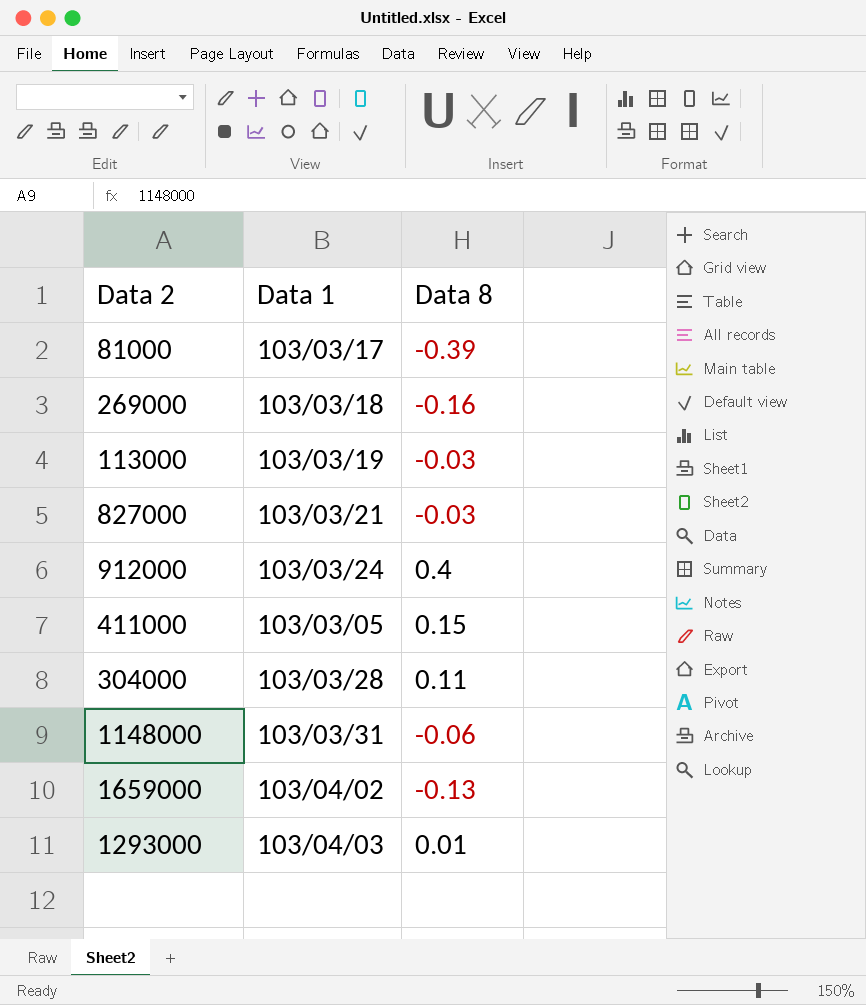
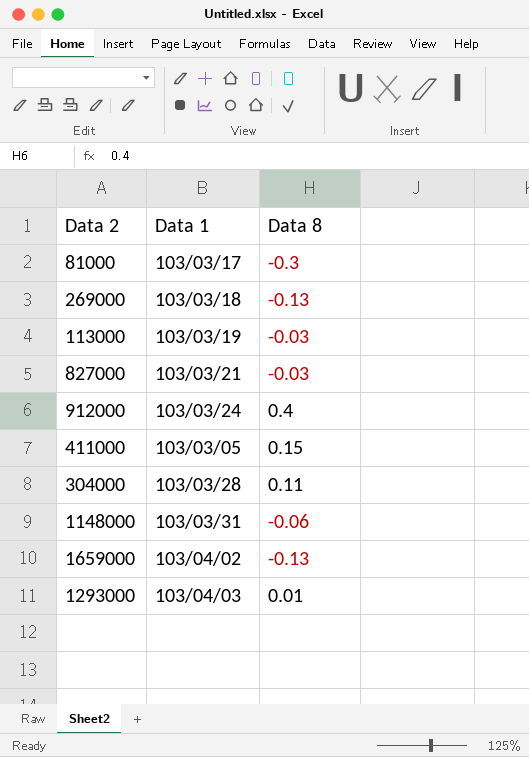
81000 | Data 8: -0.39 -> -0.3
269000 | Data 8: -0.16 -> -0.13

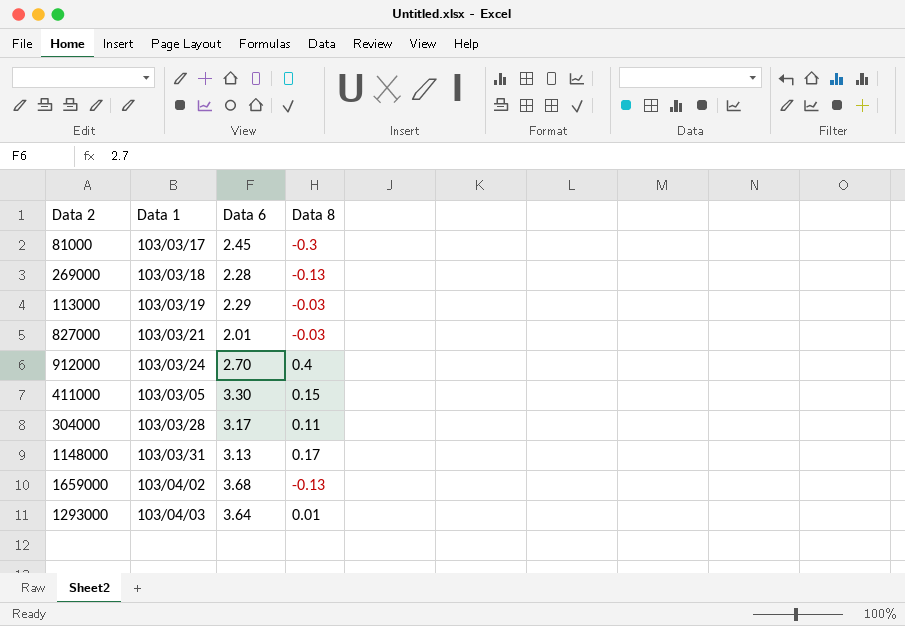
column Data 6 | position: none -> 3
1148000 | Data 8: -0.06 -> 0.17

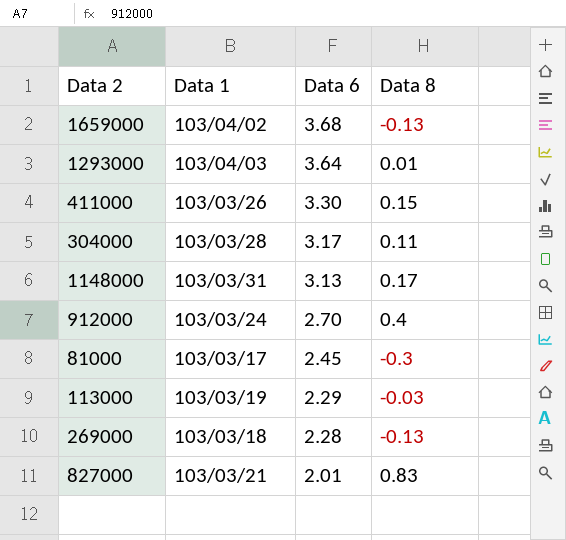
row order: none -> Data 6 descending
411000 | Data 1: 103/03/05 -> 103/03/26
827000 | Data 8: -0.03 -> 0.83

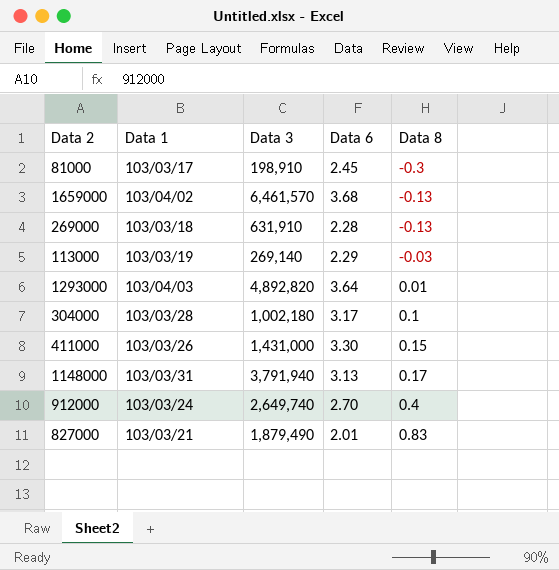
row order: Data 6 descending -> Data 8 ascending
column Data 3 | position: none -> 3
304000 | Data 8: 0.11 -> 0.1

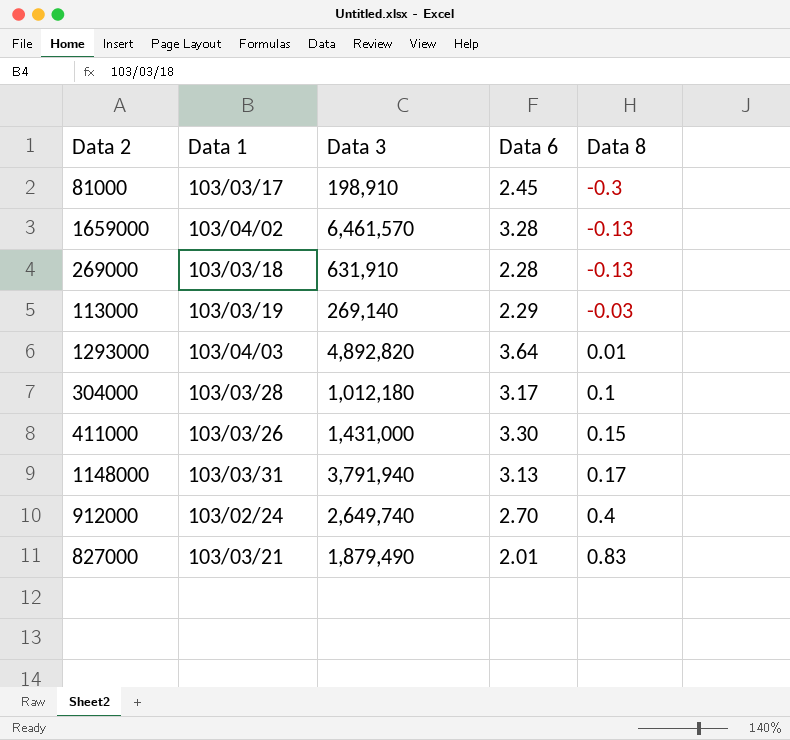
1659000 | Data 6: 3.68 -> 3.28
304000 | Data 3: 1,002,180 -> 1,012,180
912000 | Data 1: 103/03/24 -> 103/02/24

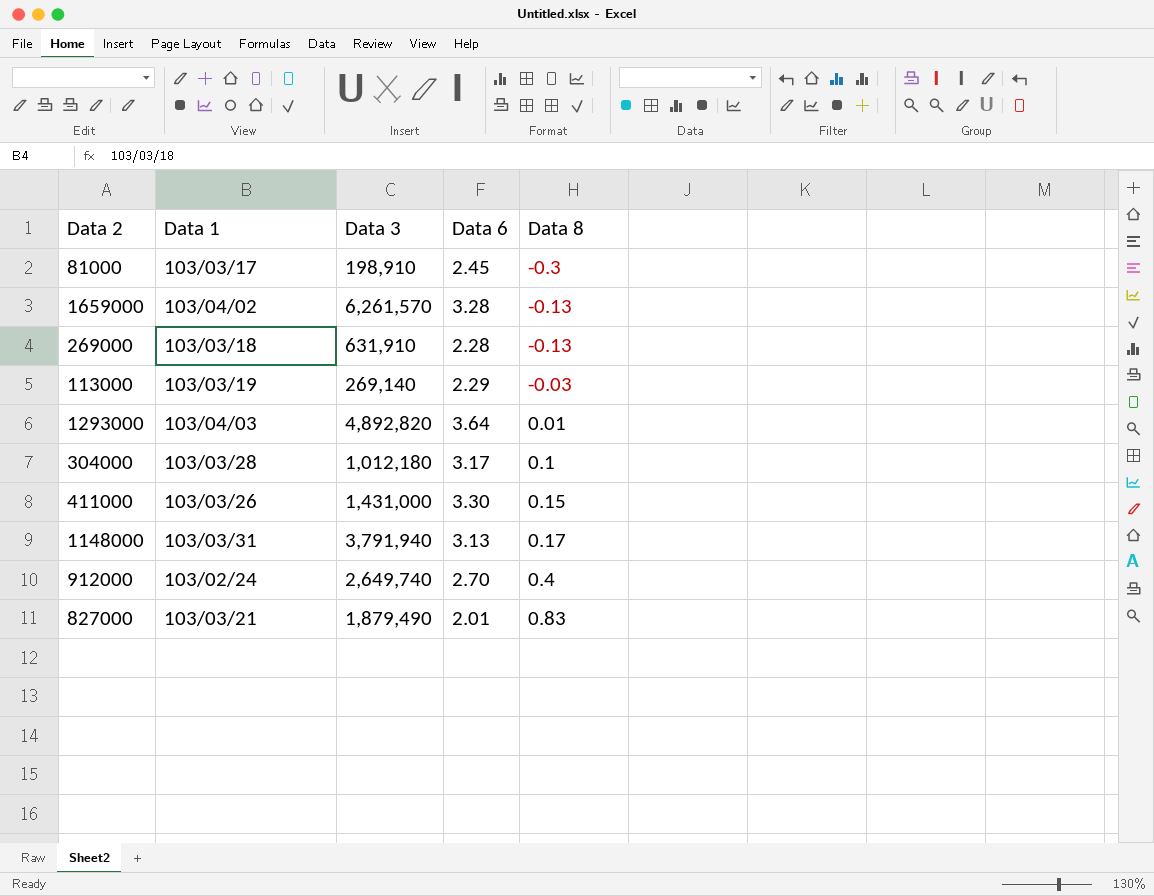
1659000 | Data 3: 6,461,570 -> 6,261,570

